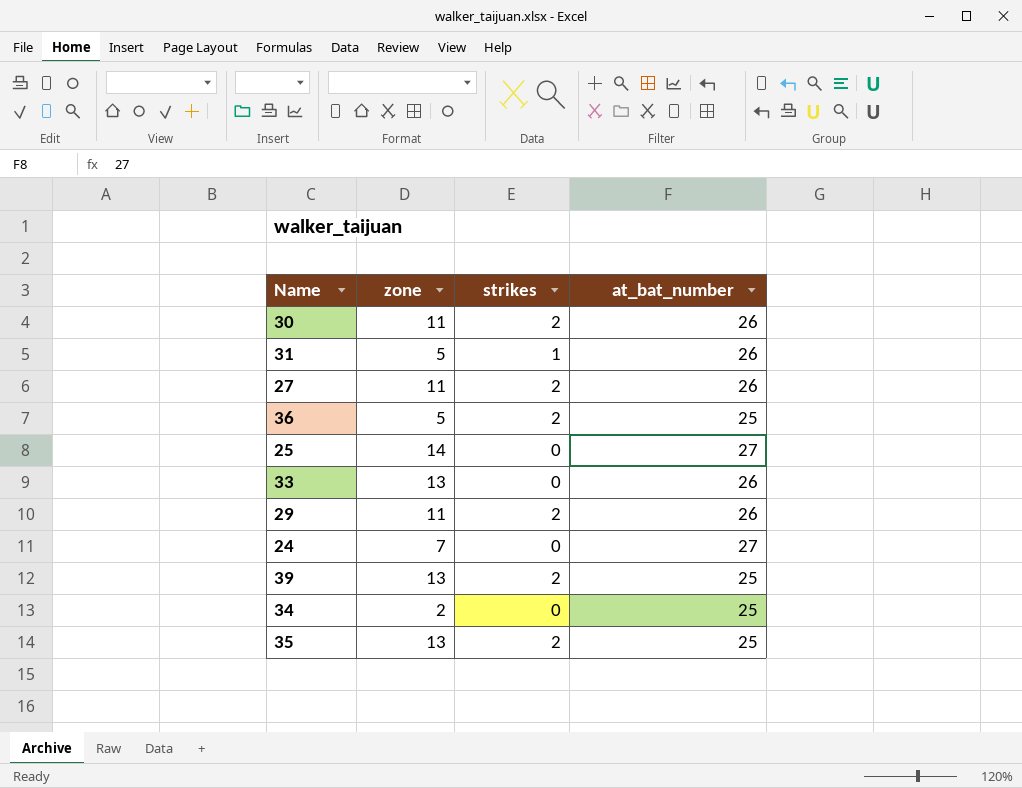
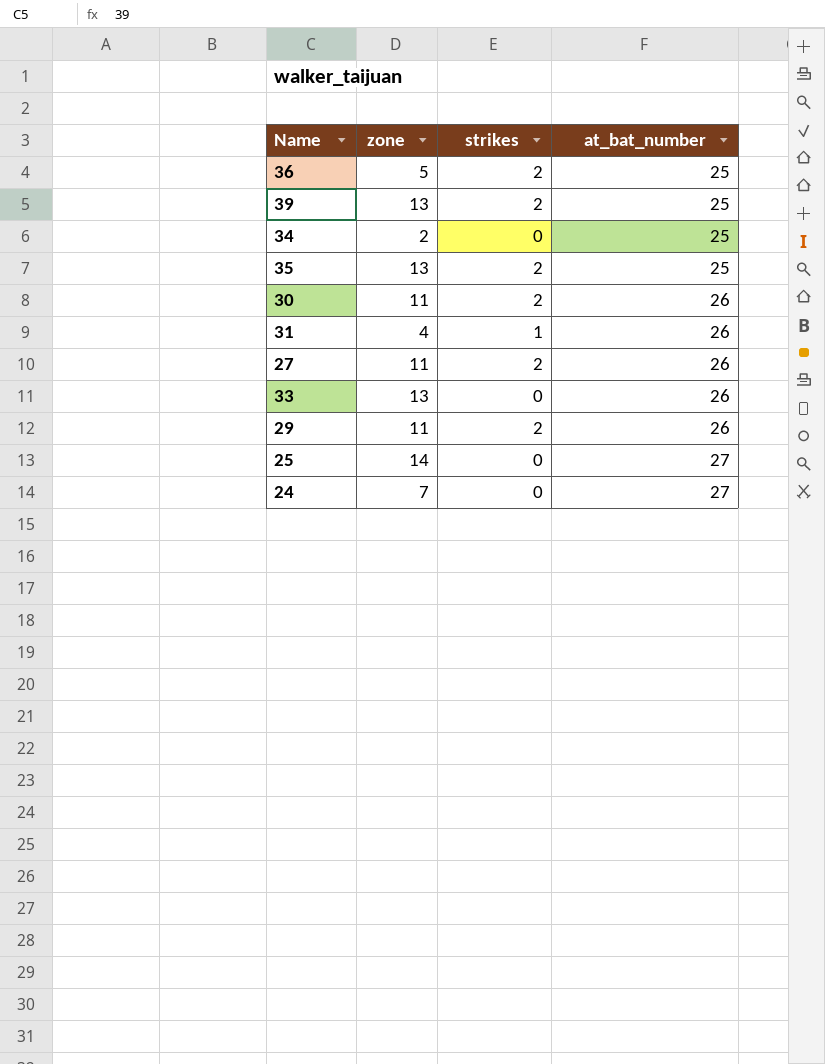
row order: none -> at_bat_number ascending
31 | zone: 5 -> 4

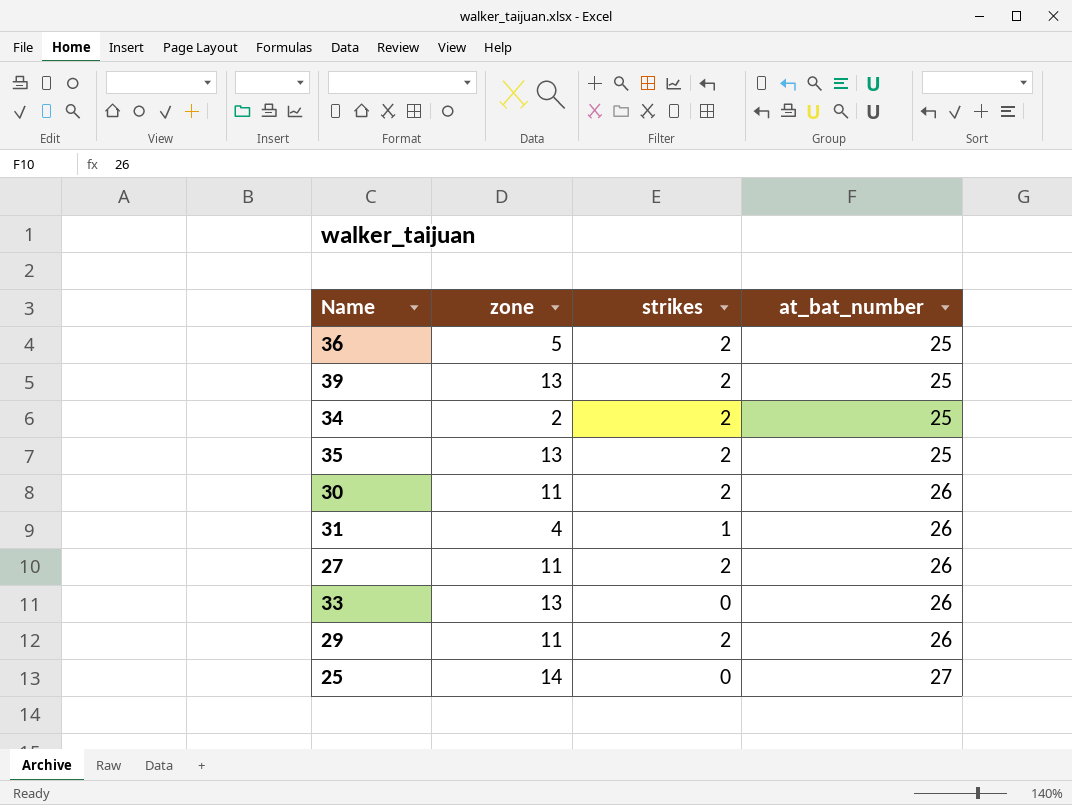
row 24: 7 | 0 | 27 -> none
34 | strikes: 0 -> 2

